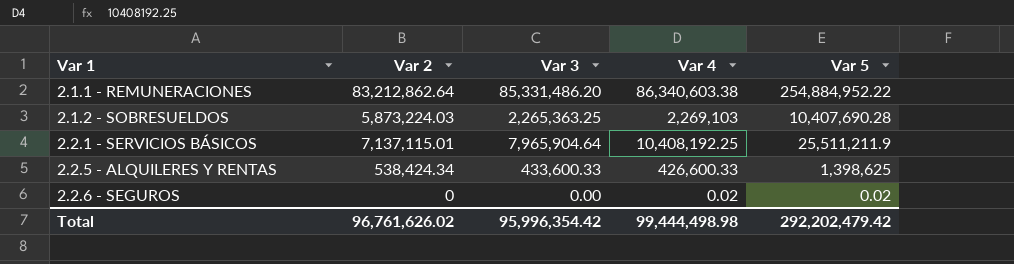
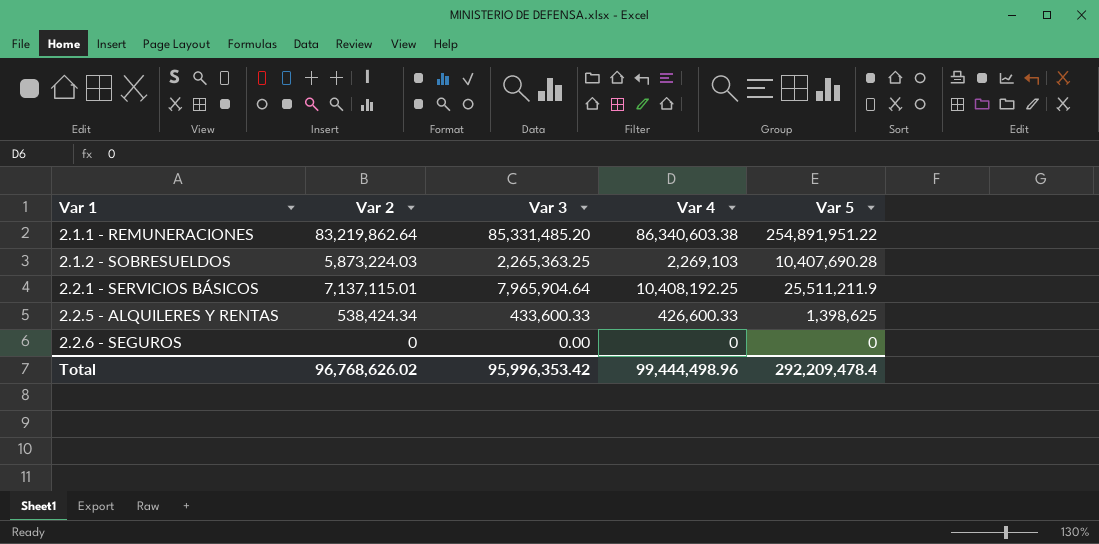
2.1.1 - REMUNERACIONES | Var 2: 83,212,862.64 -> 83,219,862.64
2.1.1 - REMUNERACIONES | Var 3: 85,331,486.20 -> 85,331,485.20
2.1.1 - REMUNERACIONES | Var 5: 254,884,952.22 -> 254,891,951.22
2.2.6 - SEGUROS | Var 4: 0.02 -> 0
2.2.6 - SEGUROS | Var 5: 0.02 -> 0
Total | Var 2: 96,761,626.02 -> 96,768,626.02
Total | Var 3: 95,996,354.42 -> 95,996,353.42
Total | Var 4: 99,444,498.98 -> 99,444,498.96
Total | Var 5: 292,202,479.42 -> 292,209,478.4

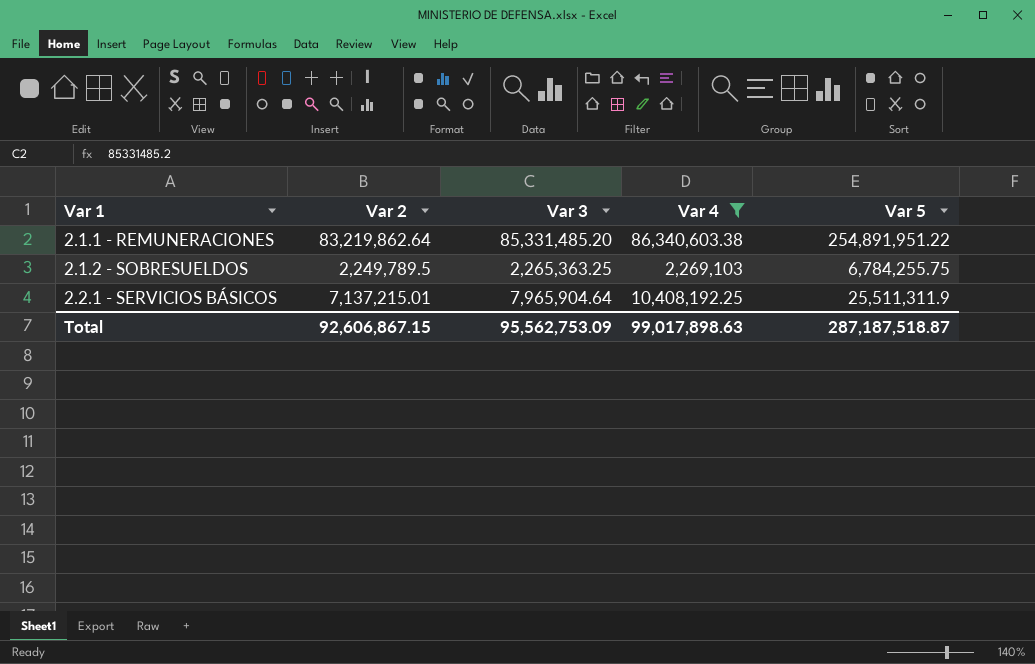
filter: none -> Var 4 >= 2,269,103
2.1.2 - SOBRESUELDOS | Var 2: 5,873,224.03 -> 2,249,789.5
2.1.2 - SOBRESUELDOS | Var 5: 10,407,690.28 -> 6,784,255.75
2.2.1 - SERVICIOS BÁSICOS | Var 2: 7,137,115.01 -> 7,137,215.01
2.2.1 - SERVICIOS BÁSICOS | Var 5: 25,511,211.9 -> 25,511,311.9
Total | Var 2: 96,768,626.02 -> 92,606,867.15
Total | Var 3: 95,996,353.42 -> 95,562,753.09
Total | Var 4: 99,444,498.96 -> 99,017,898.63
Total | Var 5: 292,209,478.4 -> 287,187,518.87

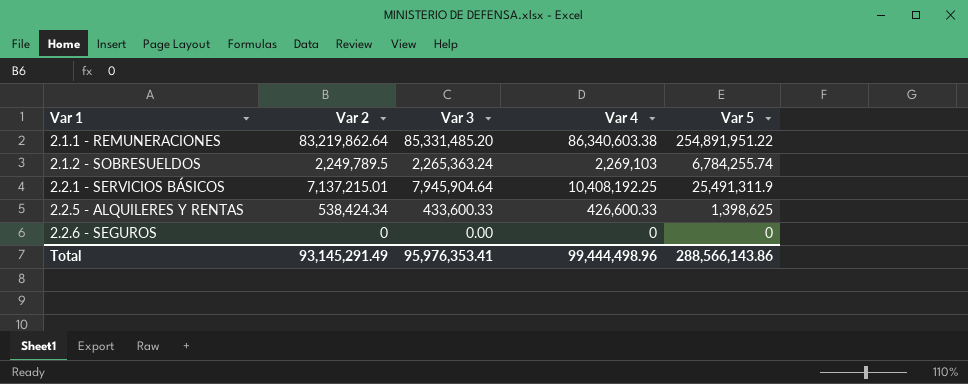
filter: Var 4 >= 2,269,103 -> none
2.1.2 - SOBRESUELDOS | Var 3: 2,265,363.25 -> 2,265,363.24
2.1.2 - SOBRESUELDOS | Var 5: 6,784,255.75 -> 6,784,255.74
2.2.1 - SERVICIOS BÁSICOS | Var 3: 7,965,904.64 -> 7,945,904.64
2.2.1 - SERVICIOS BÁSICOS | Var 5: 25,511,311.9 -> 25,491,311.9
Total | Var 2: 92,606,867.15 -> 93,145,291.49
Total | Var 3: 95,562,753.09 -> 95,976,353.41
Total | Var 4: 99,017,898.63 -> 99,444,498.96
Total | Var 5: 287,187,518.87 -> 288,566,143.86

